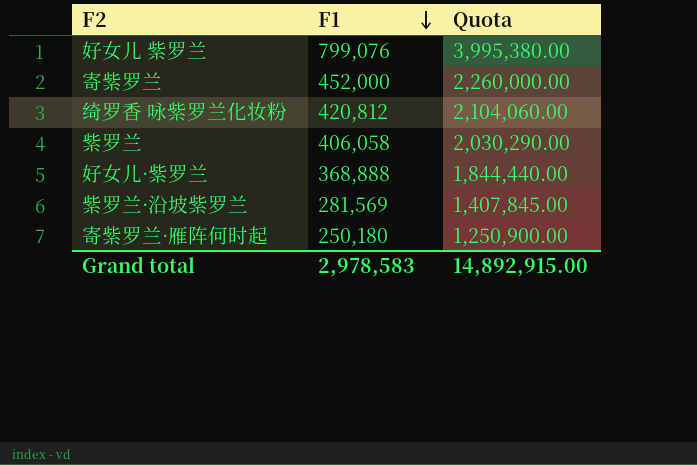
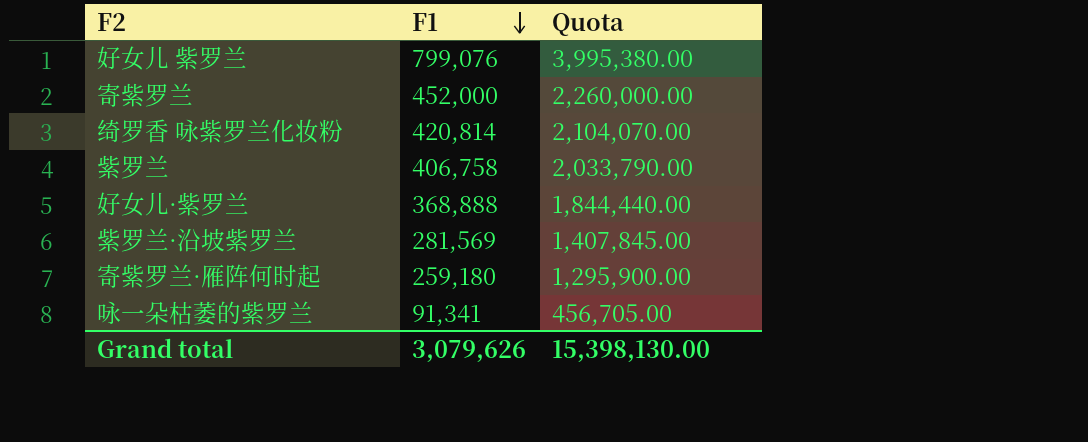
绮罗香 咏紫罗兰化妆粉 | F1: 420,812 -> 420,814
绮罗香 咏紫罗兰化妆粉 | Quota: 2,104,060.00 -> 2,104,070.00
紫罗兰 | F1: 406,058 -> 406,758
紫罗兰 | Quota: 2,030,290.00 -> 2,033,790.00
寄紫罗兰·雁阵何时起 | F1: 250,180 -> 259,180
寄紫罗兰·雁阵何时起 | Quota: 1,250,900.00 -> 1,295,900.00
row 咏一朵枯萎的紫罗兰: none -> 91,341 | 456,705.00
Grand total | F1: 2,978,583 -> 3,079,626
Grand total | Quota: 14,892,915.00 -> 15,398,130.00

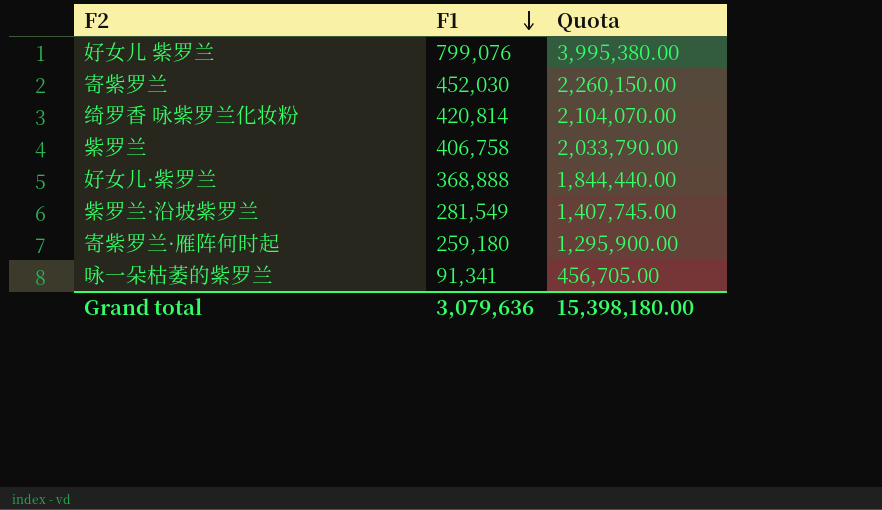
寄紫罗兰 | F1: 452,000 -> 452,030
寄紫罗兰 | Quota: 2,260,000.00 -> 2,260,150.00
紫罗兰·沿坡紫罗兰 | F1: 281,569 -> 281,549
紫罗兰·沿坡紫罗兰 | Quota: 1,407,845.00 -> 1,407,745.00
Grand total | F1: 3,079,626 -> 3,079,636
Grand total | Quota: 15,398,130.00 -> 15,398,180.00

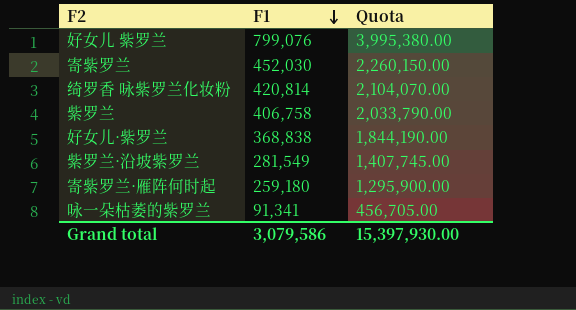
好女儿·紫罗兰 | F1: 368,888 -> 368,838
好女儿·紫罗兰 | Quota: 1,844,440.00 -> 1,844,190.00
Grand total | F1: 3,079,636 -> 3,079,586
Grand total | Quota: 15,398,180.00 -> 15,397,930.00

